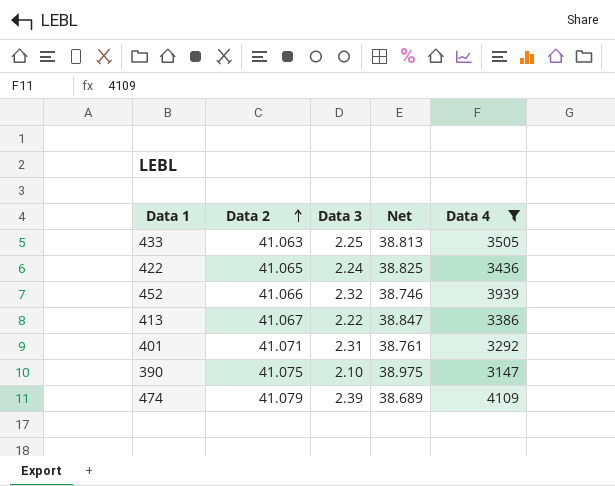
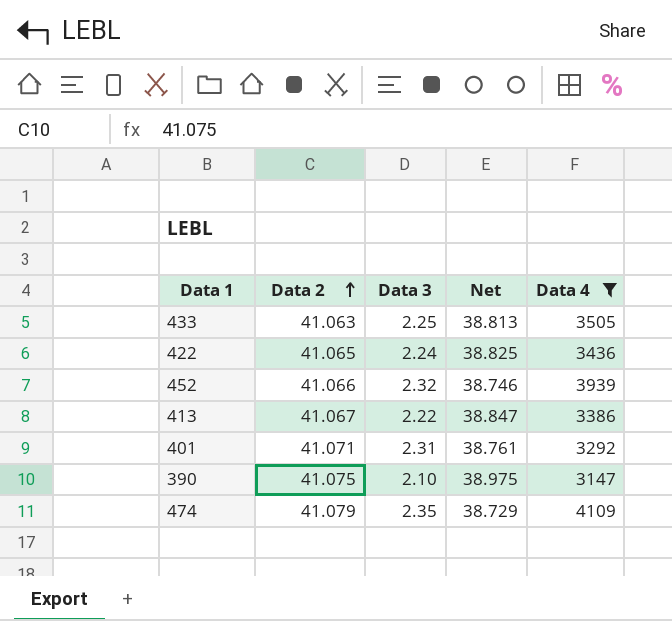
474 | Data 3: 2.39 -> 2.35
474 | Net: 38.689 -> 38.729

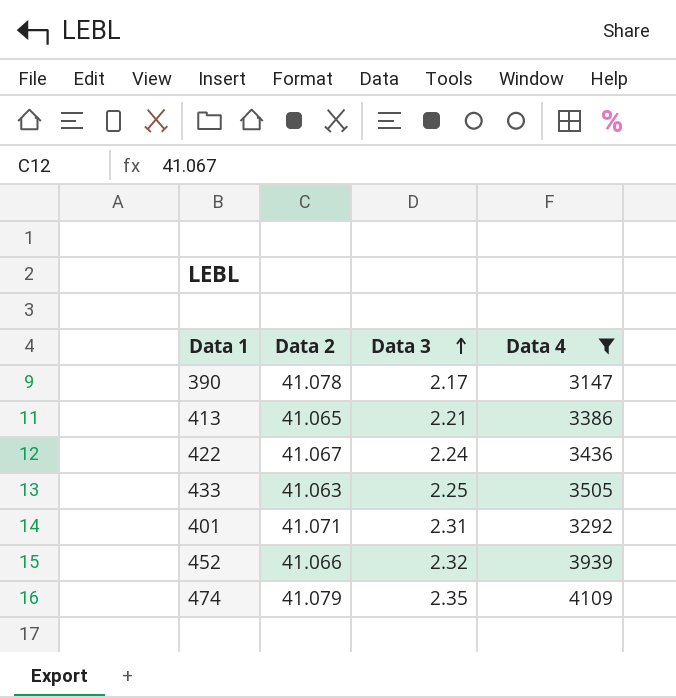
row order: Data 2 ascending -> Data 3 ascending
column Net | formula: [Data 2] - [Data 3] -> none
390 | Data 2: 41.075 -> 41.078
390 | Data 3: 2.10 -> 2.17
413 | Data 2: 41.067 -> 41.065
413 | Data 3: 2.22 -> 2.21
422 | Data 2: 41.065 -> 41.067

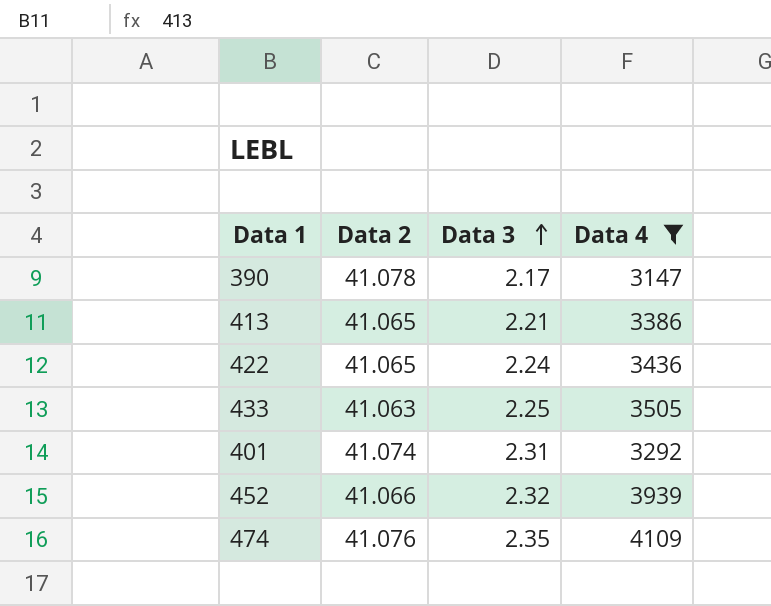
422 | Data 2: 41.067 -> 41.065
401 | Data 2: 41.071 -> 41.074
474 | Data 2: 41.079 -> 41.076

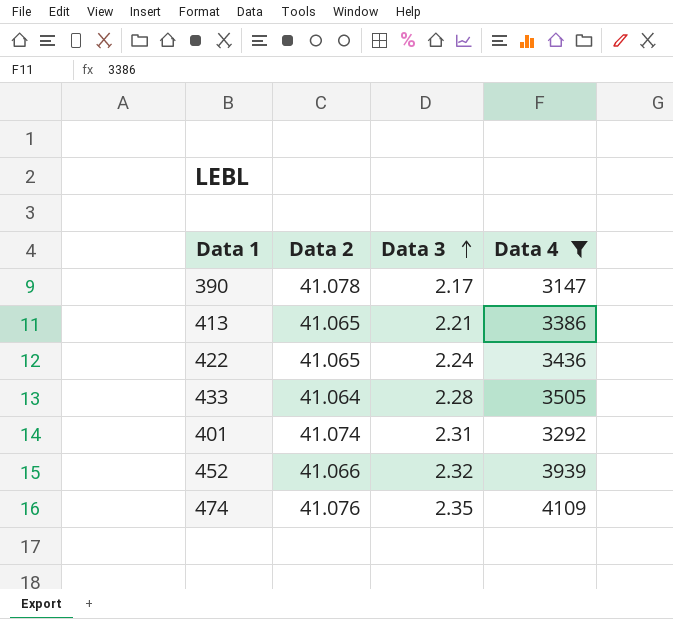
433 | Data 2: 41.063 -> 41.064
433 | Data 3: 2.25 -> 2.28

